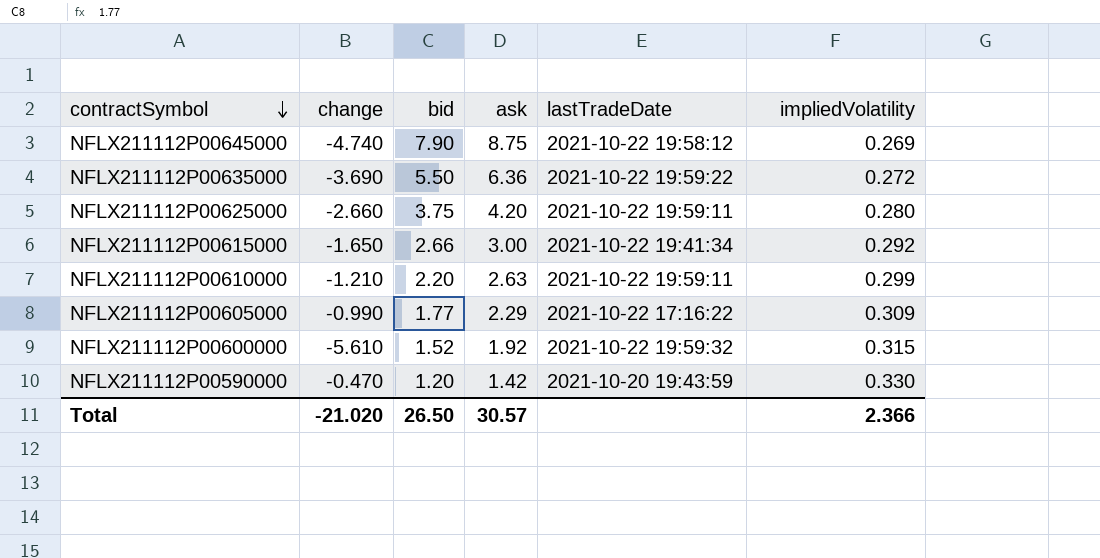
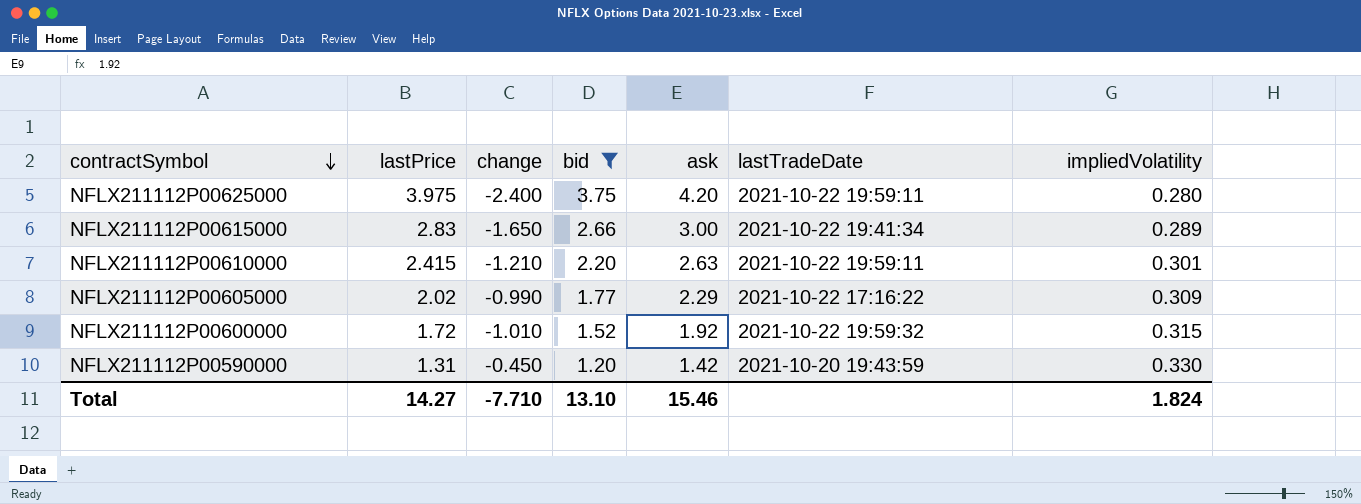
filter: none -> bid <= 3.75
column lastPrice | position: none -> 2
NFLX211112P00625000 | change: -2.660 -> -2.400
NFLX211112P00615000 | impliedVolatility: 0.292 -> 0.289
NFLX211112P00610000 | impliedVolatility: 0.299 -> 0.301
NFLX211112P00600000 | change: -5.610 -> -1.010
NFLX211112P00590000 | change: -0.470 -> -0.450
Total | change: -21.020 -> -7.710
Total | bid: 26.50 -> 13.10
Total | ask: 30.57 -> 15.46
Total | impliedVolatility: 2.366 -> 1.824

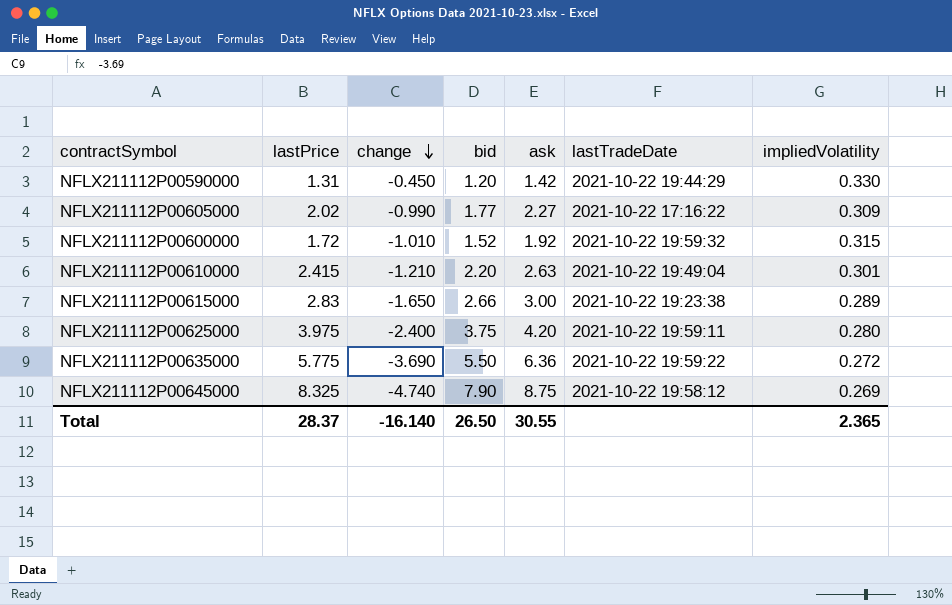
filter: bid <= 3.75 -> none
row order: contractSymbol descending -> change descending
NFLX211112P00590000 | lastTradeDate: 2021-10-20 19:43:59 -> 2021-10-22 19:44:29
NFLX211112P00605000 | ask: 2.29 -> 2.27
NFLX211112P00610000 | lastTradeDate: 2021-10-22 19:59:11 -> 2021-10-22 19:49:04
NFLX211112P00615000 | lastTradeDate: 2021-10-22 19:41:34 -> 2021-10-22 19:23:38
Total | lastPrice: 14.27 -> 28.37
Total | change: -7.710 -> -16.140
Total | bid: 13.10 -> 26.50
Total | ask: 15.46 -> 30.55
Total | impliedVolatility: 1.824 -> 2.365

